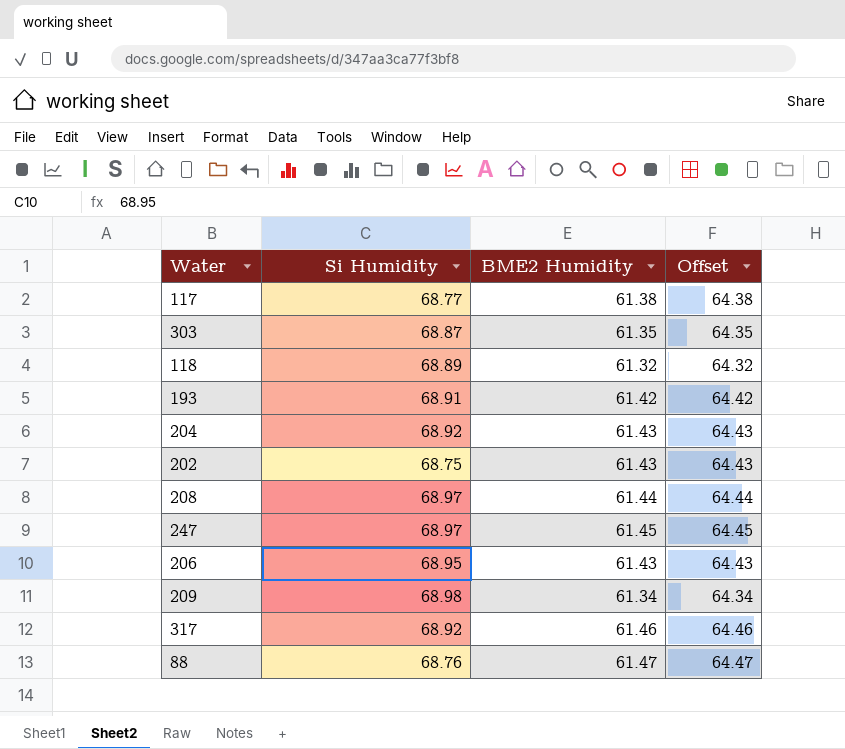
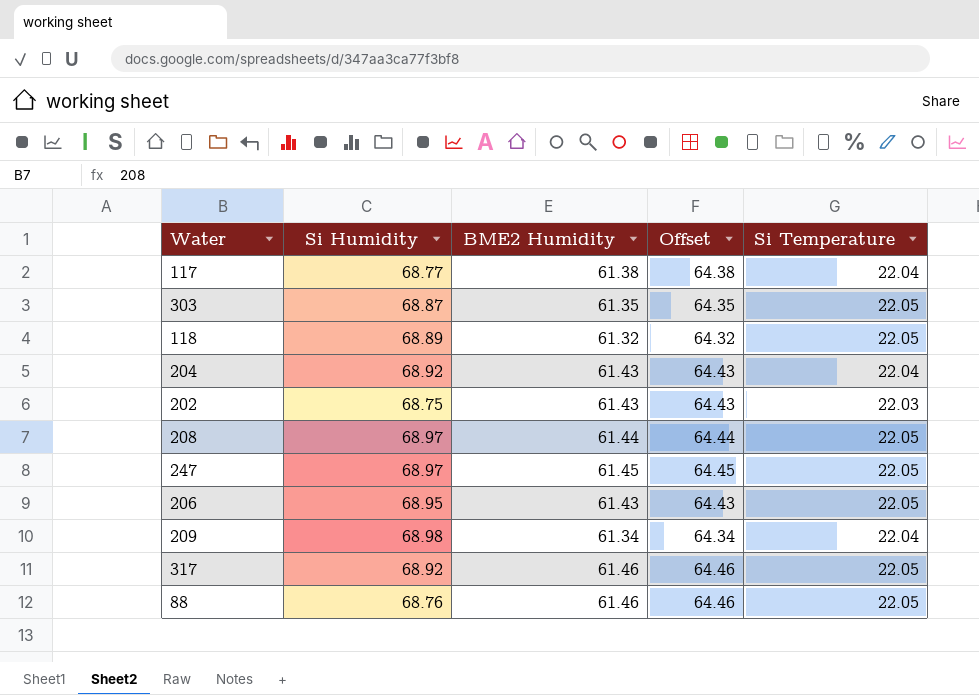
column Si Temperature | position: none -> 5
row 193: 68.91 | 61.42 | 64.42 -> none
88 | BME2 Humidity: 61.47 -> 61.46
88 | Offset: 64.47 -> 64.46

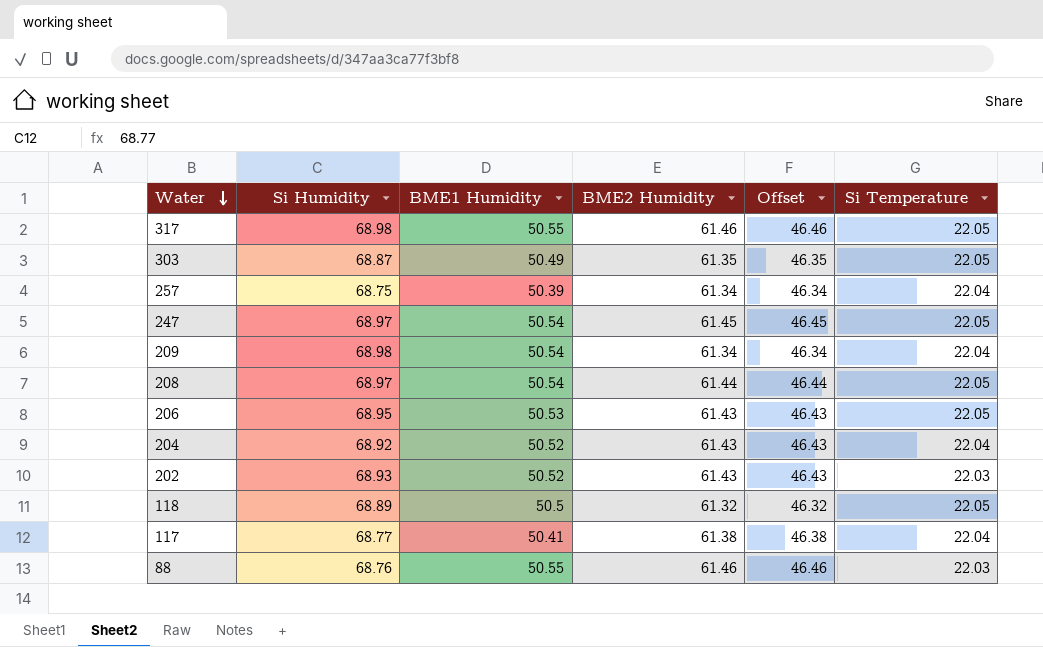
row order: none -> Water descending
column BME1 Humidity | position: none -> 3
column Offset | formula: [BME2 Humidity] + 3 -> [BME2 Humidity] - 15
317 | Si Humidity: 68.92 -> 68.98
row 257: none -> 68.75 | 50.39 | 61.34 | 46.34 | 22.04
202 | Si Humidity: 68.75 -> 68.93
88 | Si Temperature: 22.05 -> 22.03

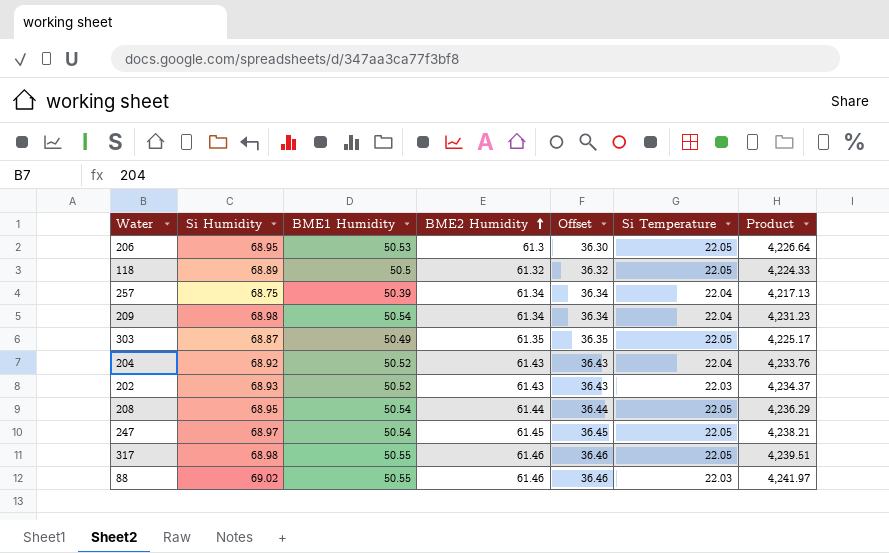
row order: Water descending -> BME2 Humidity ascending
column Offset | formula: [BME2 Humidity] - 15 -> [BME2 Humidity] - 25
column Product | formula: none -> [Si Humidity] * [BME2 Humidity]
row 117: 68.77 | 50.41 | 61.38 | 46.38 | 22.04 -> none
206 | BME2 Humidity: 61.43 -> 61.3
208 | Si Humidity: 68.97 -> 68.95
88 | Si Humidity: 68.76 -> 69.02

